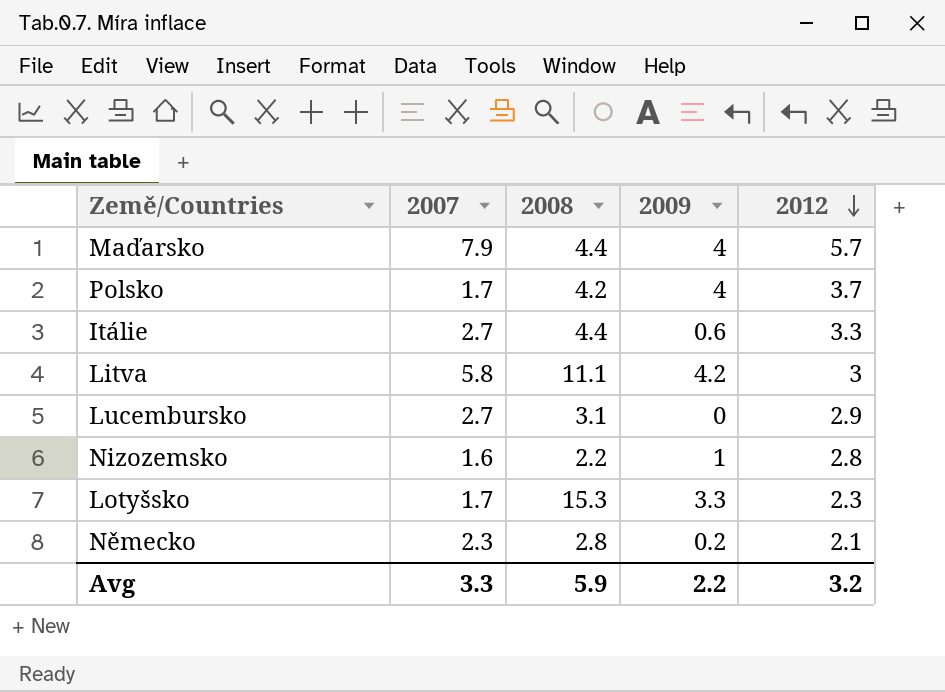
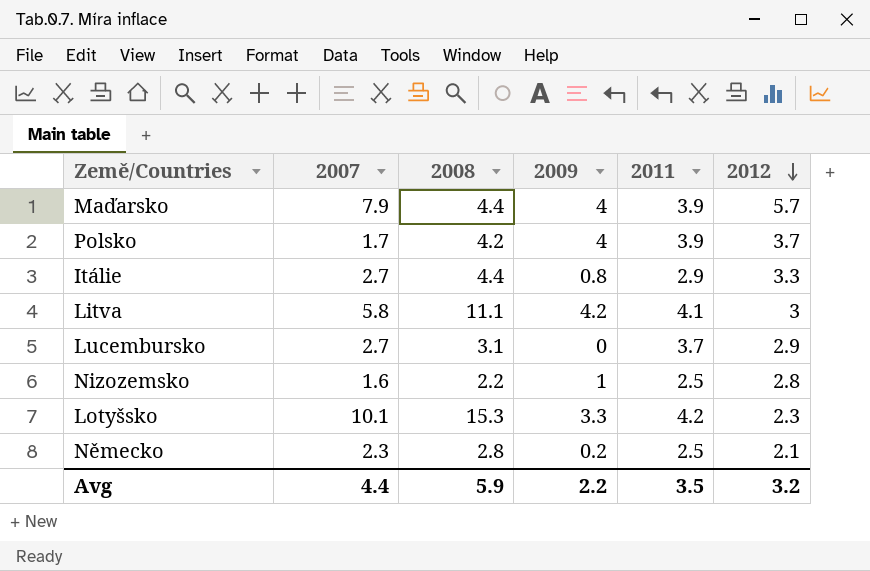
column 2011 | position: none -> 5
Itálie | 2009: 0.6 -> 0.8
Lotyšsko | 2007: 1.7 -> 10.1
Avg | 2007: 3.3 -> 4.4

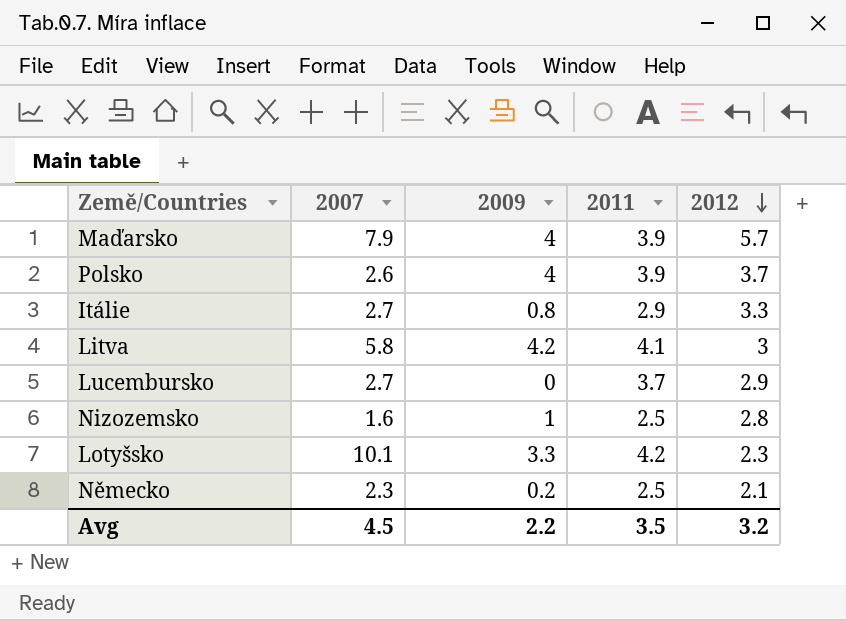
column 2008 | position: 3 -> none
Polsko | 2007: 1.7 -> 2.6
Avg | 2007: 4.4 -> 4.5

